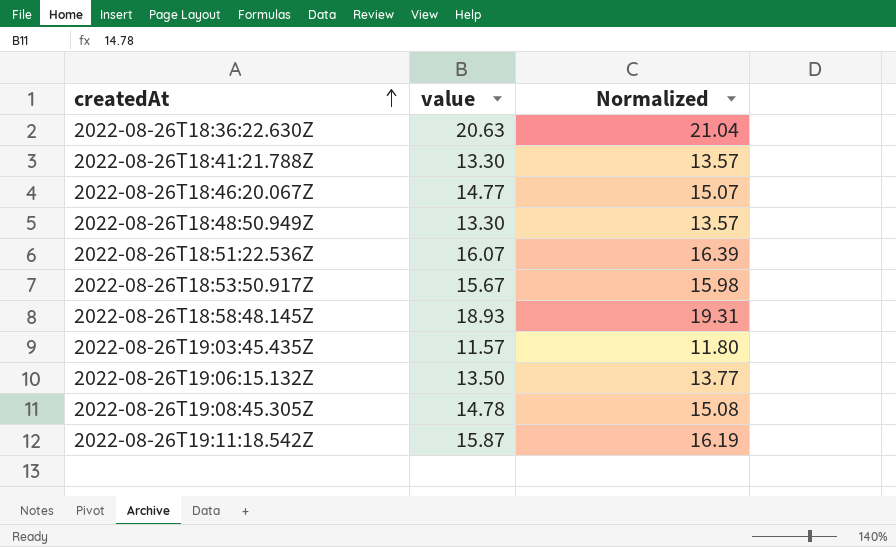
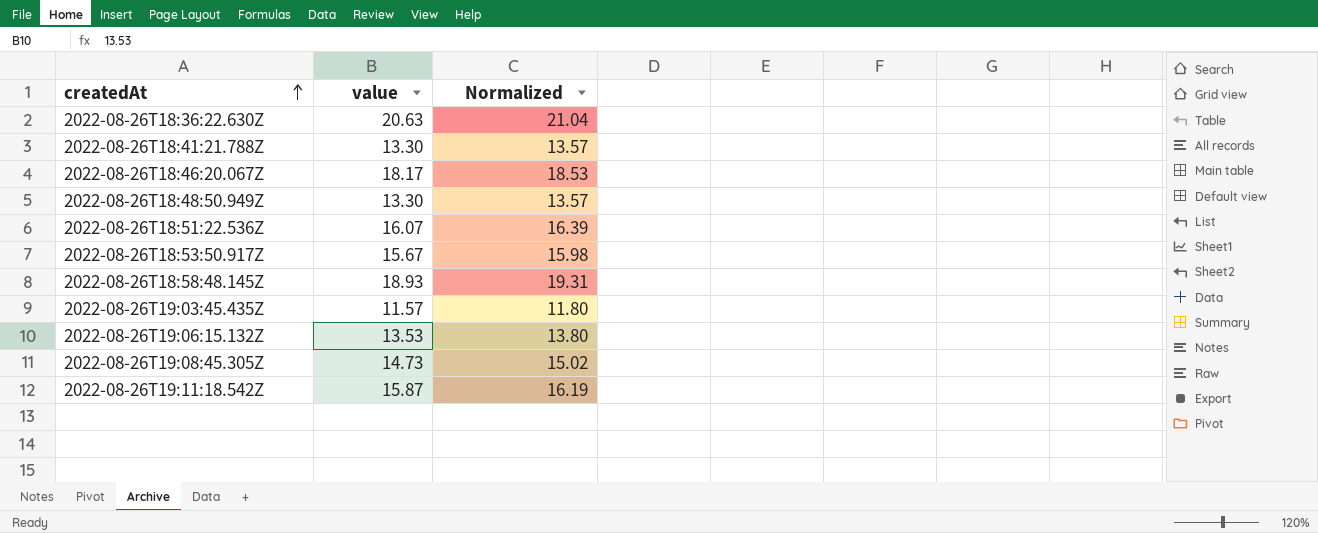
2022-08-26T18:46:20.067Z | value: 14.77 -> 18.17
2022-08-26T18:46:20.067Z | Normalized: 15.07 -> 18.53
2022-08-26T19:06:15.132Z | value: 13.50 -> 13.53
2022-08-26T19:06:15.132Z | Normalized: 13.77 -> 13.80
2022-08-26T19:08:45.305Z | value: 14.78 -> 14.73
2022-08-26T19:08:45.305Z | Normalized: 15.08 -> 15.02

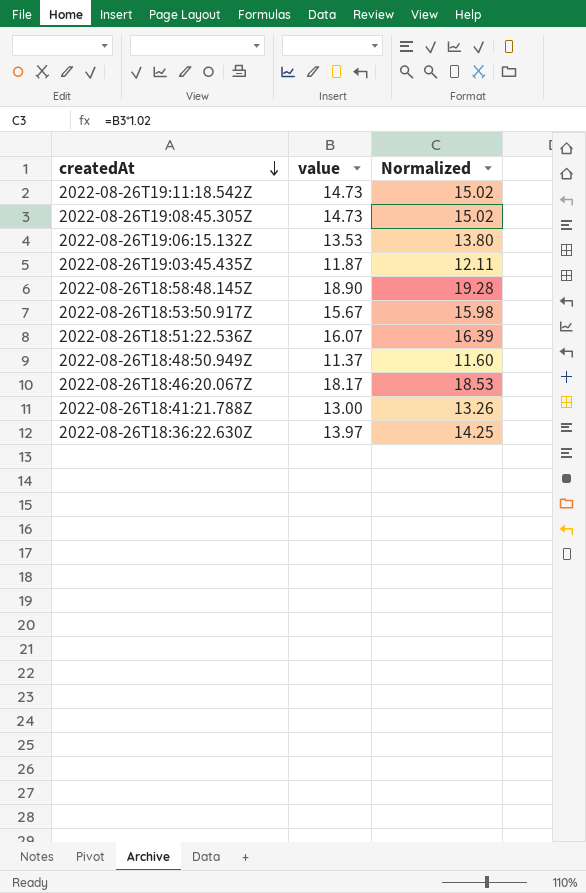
row order: createdAt ascending -> createdAt descending
2022-08-26T19:11:18.542Z | value: 15.87 -> 14.73
2022-08-26T19:11:18.542Z | Normalized: 16.19 -> 15.02
2022-08-26T19:03:45.435Z | value: 11.57 -> 11.87
2022-08-26T19:03:45.435Z | Normalized: 11.80 -> 12.11
2022-08-26T18:58:48.145Z | value: 18.93 -> 18.90
2022-08-26T18:58:48.145Z | Normalized: 19.31 -> 19.28
2022-08-26T18:48:50.949Z | value: 13.30 -> 11.37
2022-08-26T18:48:50.949Z | Normalized: 13.57 -> 11.60
2022-08-26T18:41:21.788Z | value: 13.30 -> 13.00
2022-08-26T18:41:21.788Z | Normalized: 13.57 -> 13.26
2022-08-26T18:36:22.630Z | value: 20.63 -> 13.97
2022-08-26T18:36:22.630Z | Normalized: 21.04 -> 14.25

